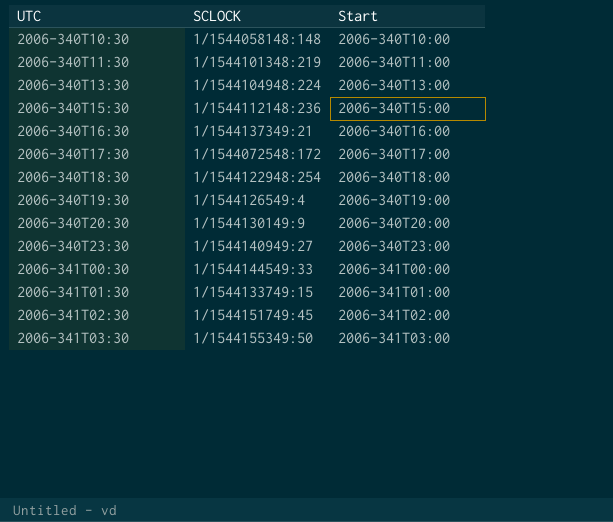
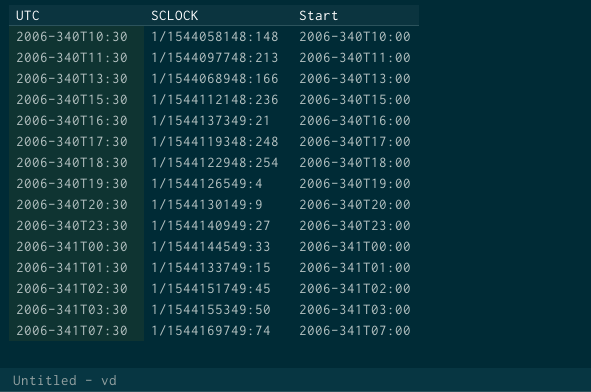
2006-340T11:30 | SCLOCK: 1/1544101348:219 -> 1/1544097748:213
2006-340T13:30 | SCLOCK: 1/1544104948:224 -> 1/1544068948:166
2006-340T17:30 | SCLOCK: 1/1544072548:172 -> 1/1544119348:248
row 2006-341T07:30: none -> 1/1544169749:74 | 2006-341T07:00

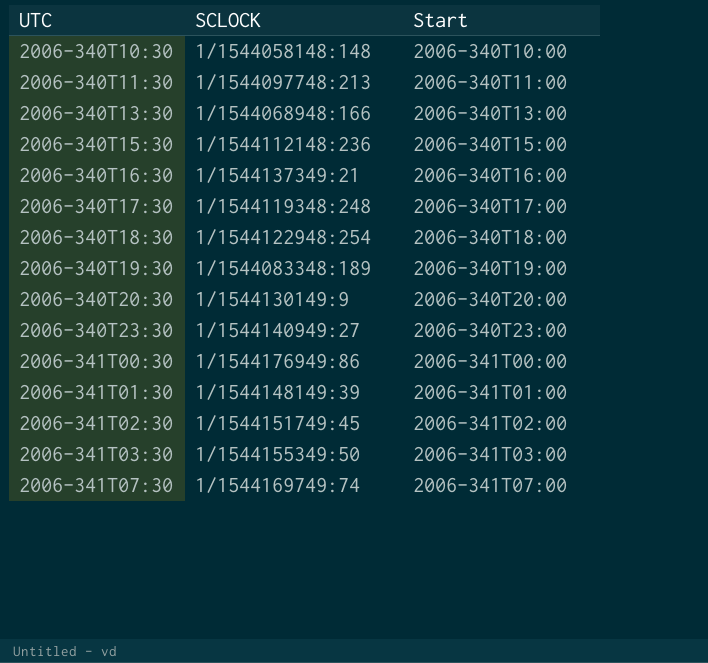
2006-340T19:30 | SCLOCK: 1/1544126549:4 -> 1/1544083348:189
2006-341T00:30 | SCLOCK: 1/1544144549:33 -> 1/1544176949:86
2006-341T01:30 | SCLOCK: 1/1544133749:15 -> 1/1544148149:39

